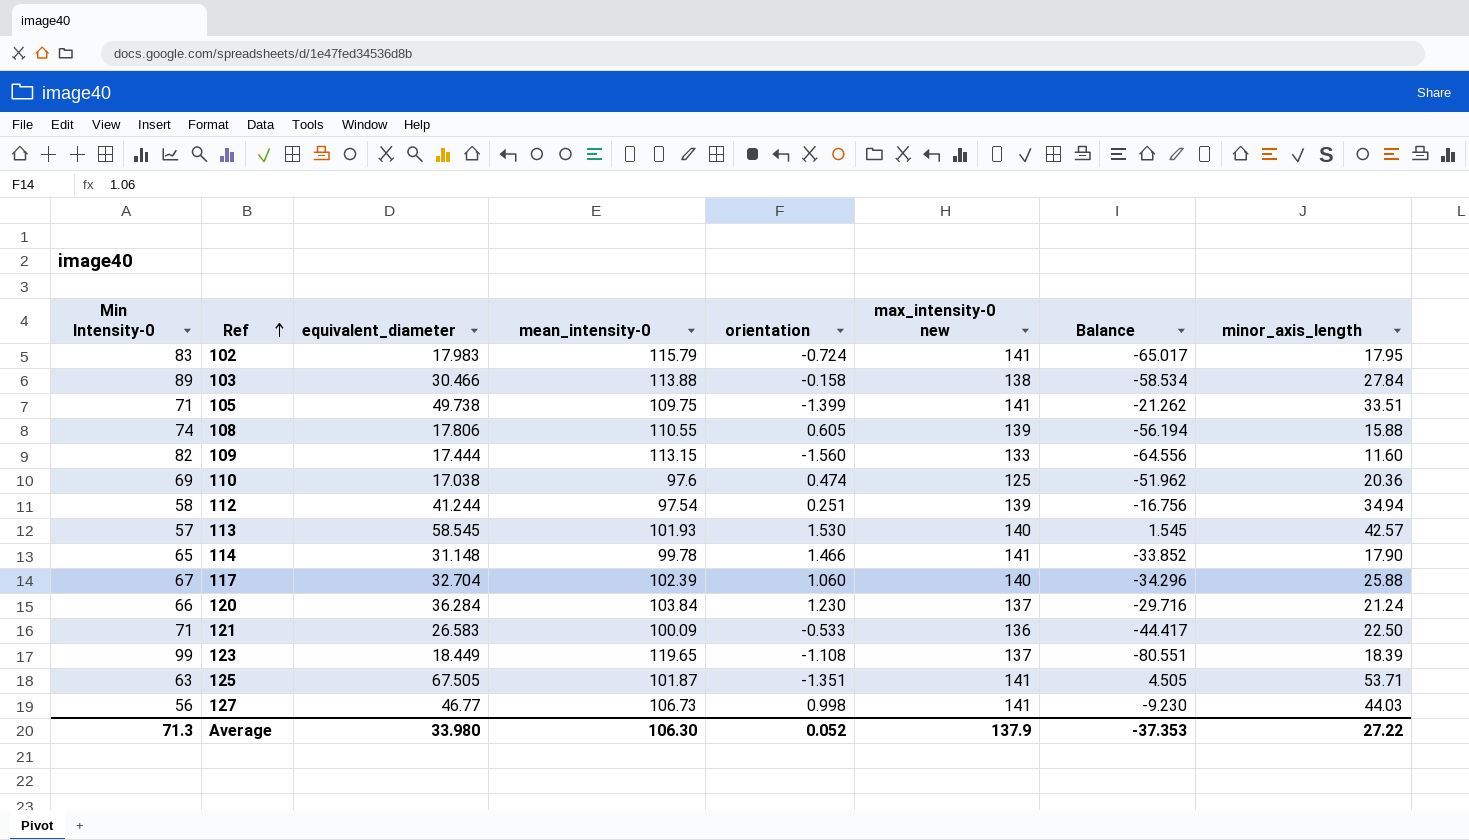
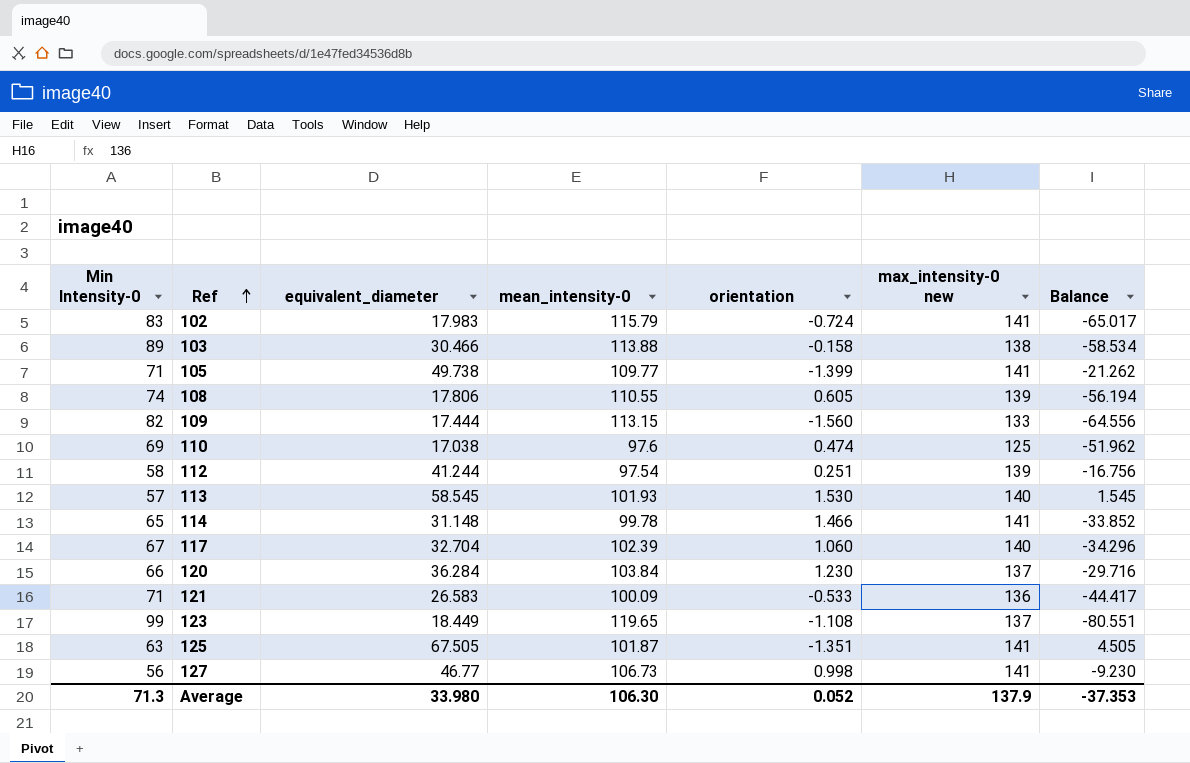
column minor_axis_length | position: 8 -> none
105 | mean_intensity-0: 109.75 -> 109.77

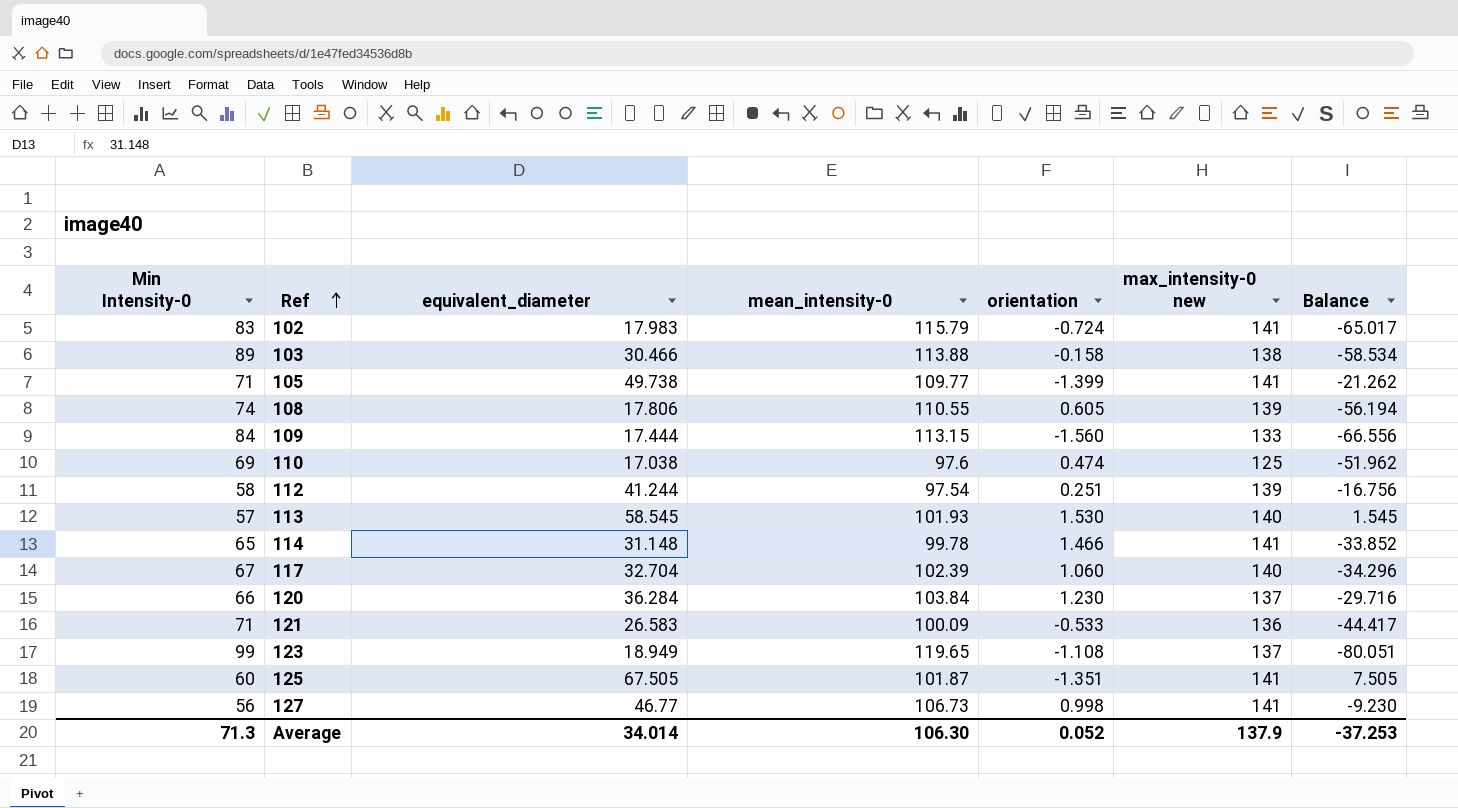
109 | Min Intensity-0: 82 -> 84
109 | Balance: -64.556 -> -66.556
123 | equivalent_diameter: 18.449 -> 18.949
123 | Balance: -80.551 -> -80.051
125 | Min Intensity-0: 63 -> 60
125 | Balance: 4.505 -> 7.505
Average | equivalent_diameter: 33.980 -> 34.014
Average | Balance: -37.353 -> -37.253

